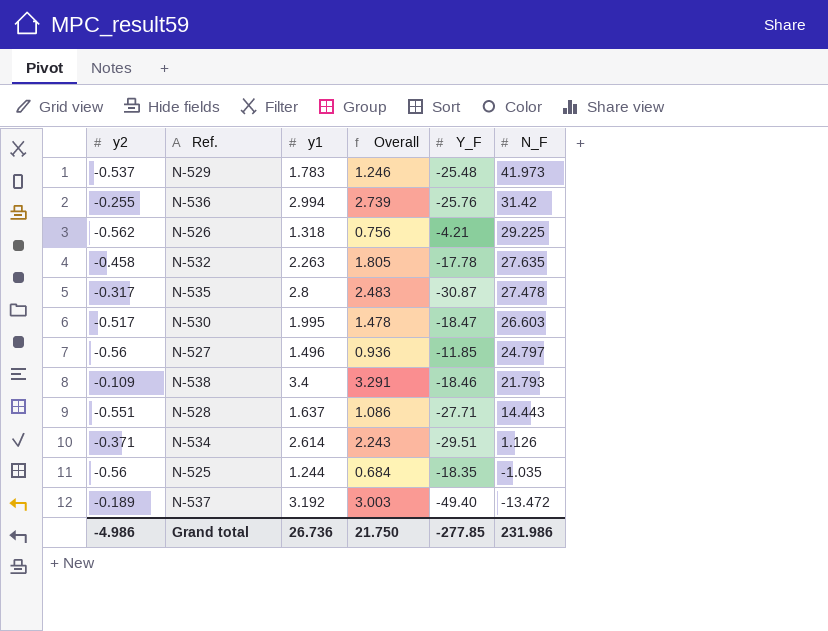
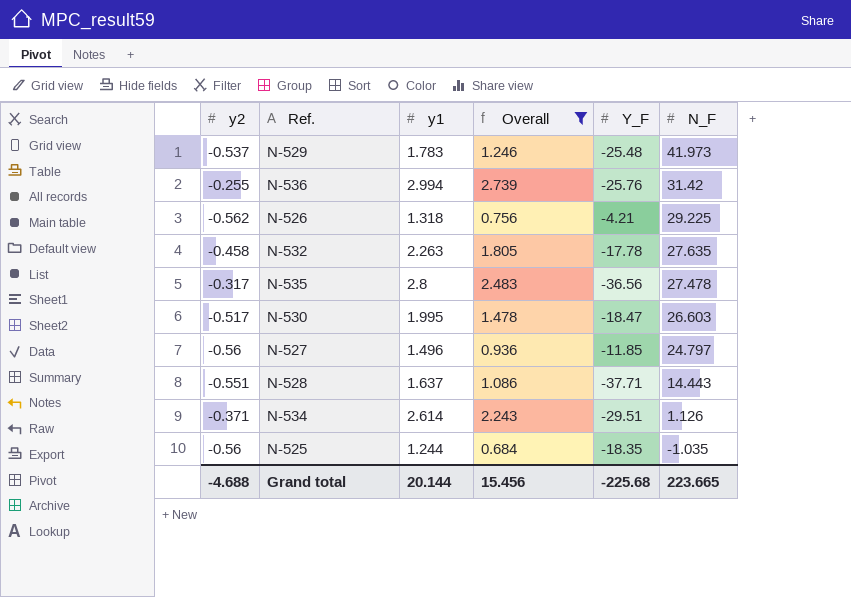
filter: none -> Overall <= 2.739
N-535 | Y_F: -30.87 -> -36.56
N-528 | Y_F: -27.71 -> -37.71
Grand total | y2: -4.986 -> -4.688
Grand total | y1: 26.736 -> 20.144
Grand total | Overall: 21.750 -> 15.456
Grand total | Y_F: -277.85 -> -225.68
Grand total | N_F: 231.986 -> 223.665

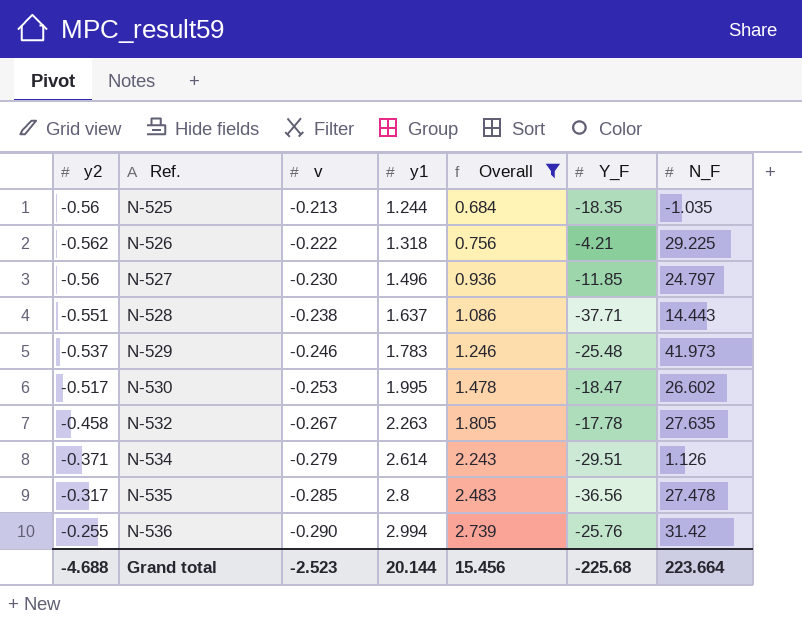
row order: N_F descending -> Ref. ascending
column v | position: none -> 3
N-530 | N_F: 26.603 -> 26.602
Grand total | N_F: 223.665 -> 223.664

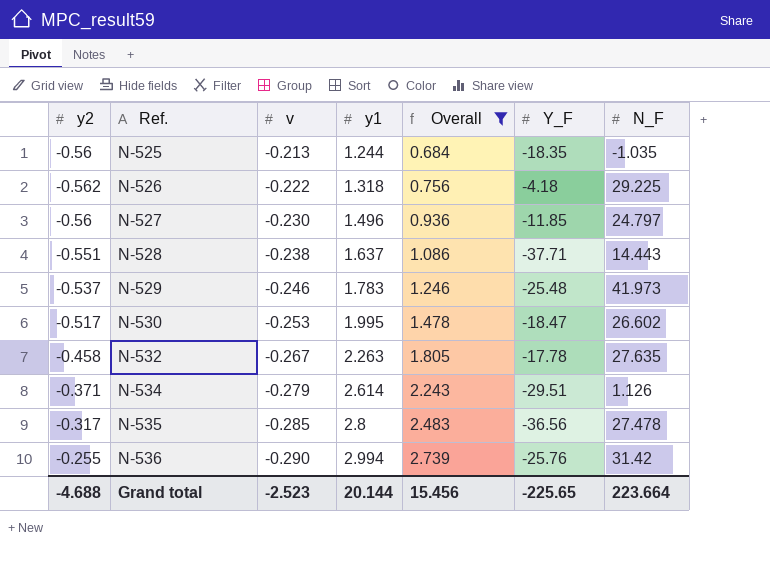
N-526 | Y_F: -4.21 -> -4.18
Grand total | Y_F: -225.68 -> -225.65

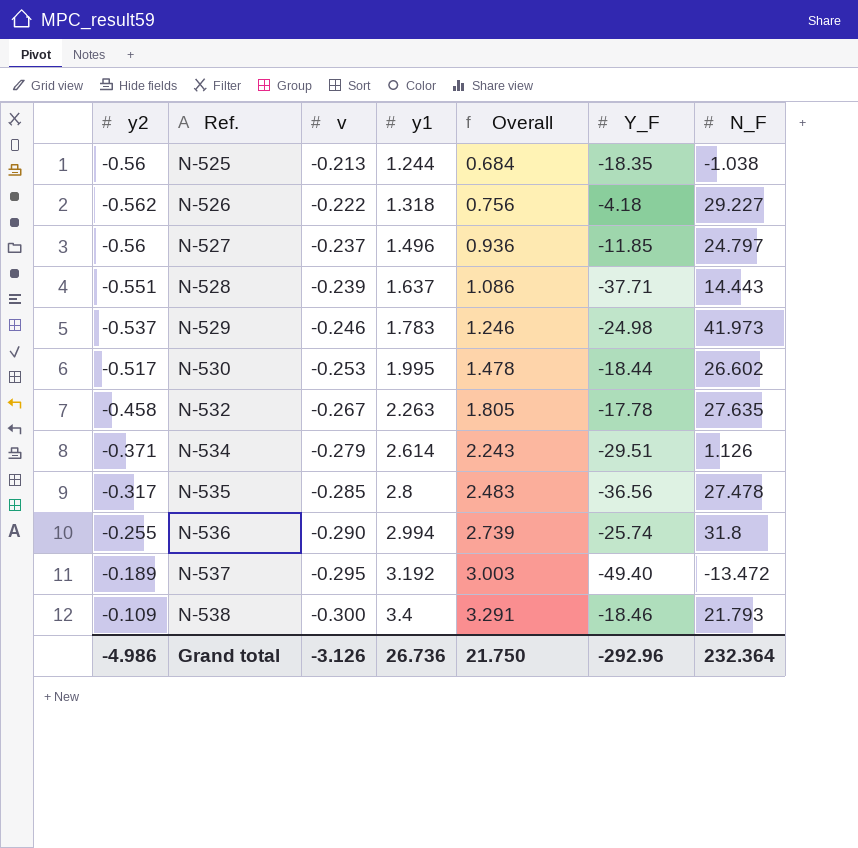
filter: Overall <= 2.739 -> none
N-525 | N_F: -1.035 -> -1.038
N-526 | N_F: 29.225 -> 29.227
N-527 | v: -0.230 -> -0.237
N-528 | v: -0.238 -> -0.239
N-529 | Y_F: -25.48 -> -24.98
N-530 | Y_F: -18.47 -> -18.44
N-536 | Y_F: -25.76 -> -25.74
N-536 | N_F: 31.42 -> 31.8
Grand total | y2: -4.688 -> -4.986
Grand total | v: -2.523 -> -3.126
Grand total | y1: 20.144 -> 26.736
Grand total | Overall: 15.456 -> 21.750
Grand total | Y_F: -225.65 -> -292.96
Grand total | N_F: 223.664 -> 232.364

